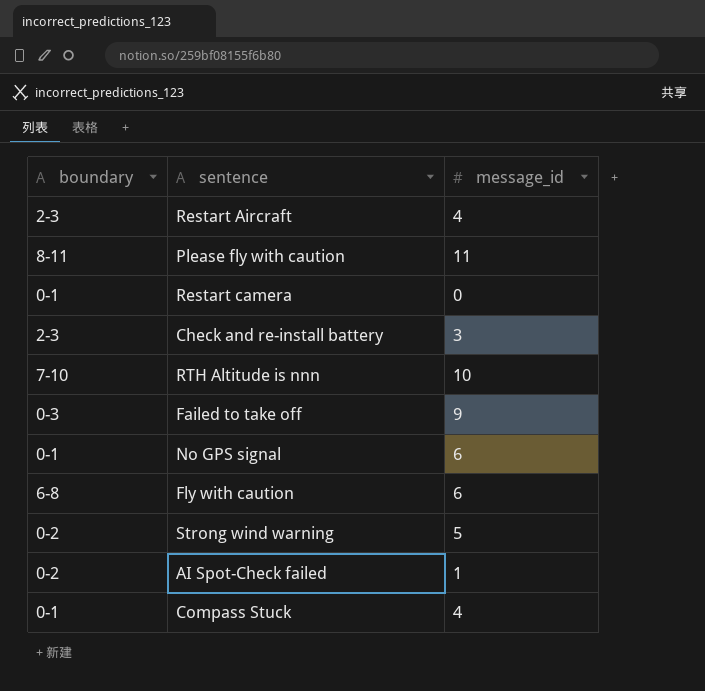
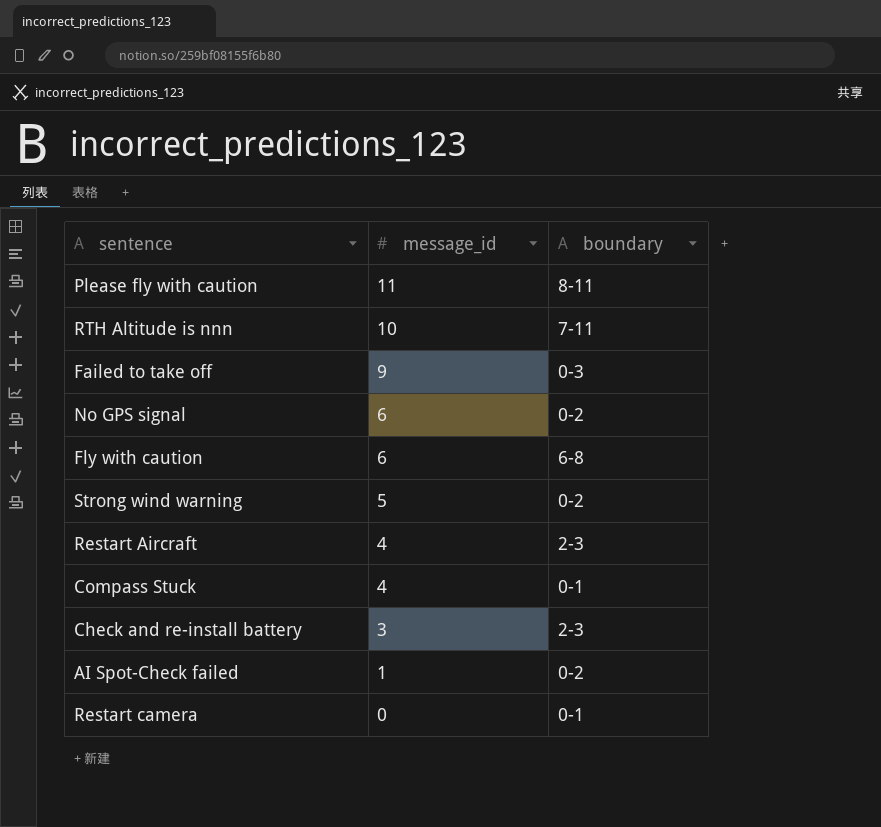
row order: none -> message_id descending
column boundary | position: 1 -> 3
RTH Altitude is nnn | boundary: 7-10 -> 7-11
No GPS signal | boundary: 0-1 -> 0-2

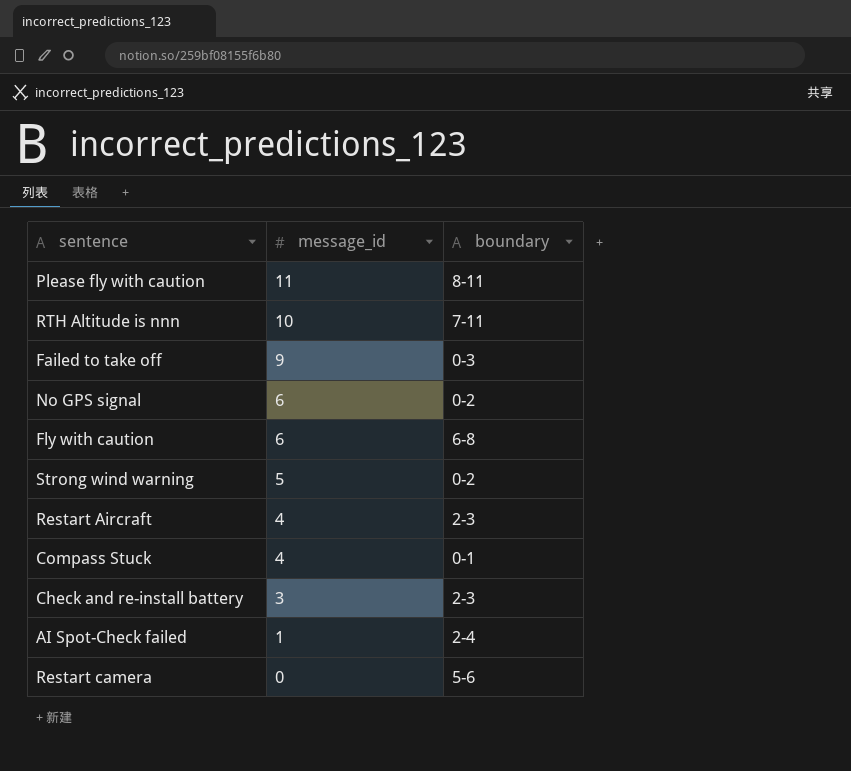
AI Spot-Check failed | boundary: 0-2 -> 2-4
Restart camera | boundary: 0-1 -> 5-6

